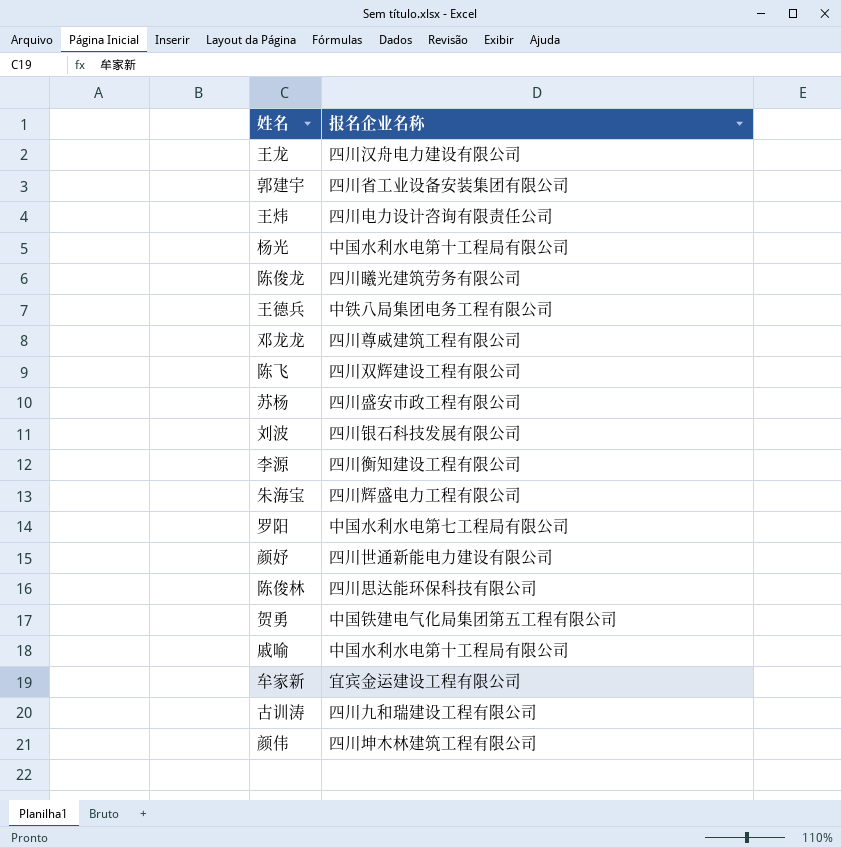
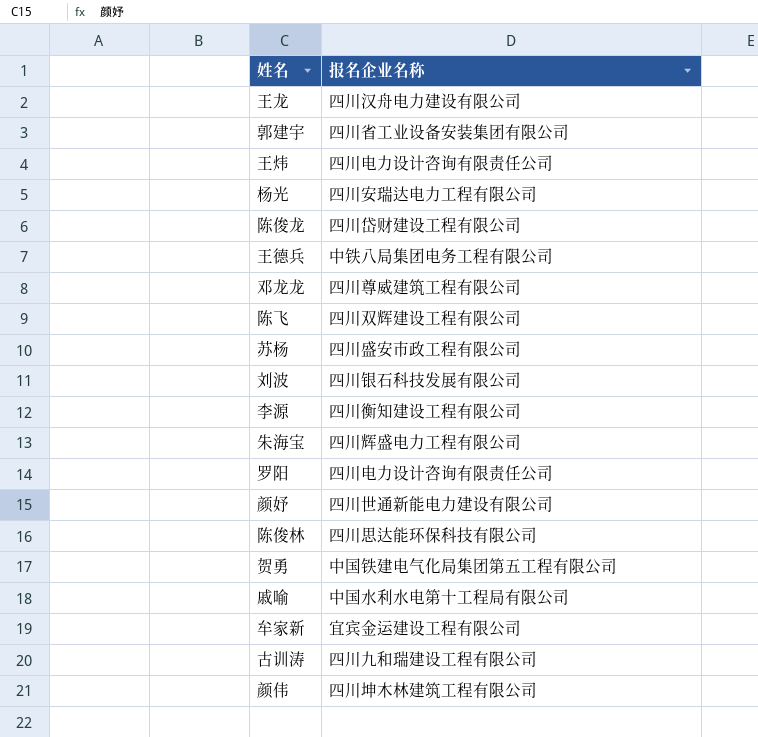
杨光 | 报名企业名称: 中国水利水电第十工程局有限公司 -> 四川安瑞达电力工程有限公司
陈俊龙 | 报名企业名称: 四川曦光建筑劳务有限公司 -> 四川岱财建设工程有限公司
罗阳 | 报名企业名称: 中国水利水电第七工程局有限公司 -> 四川电力设计咨询有限责任公司

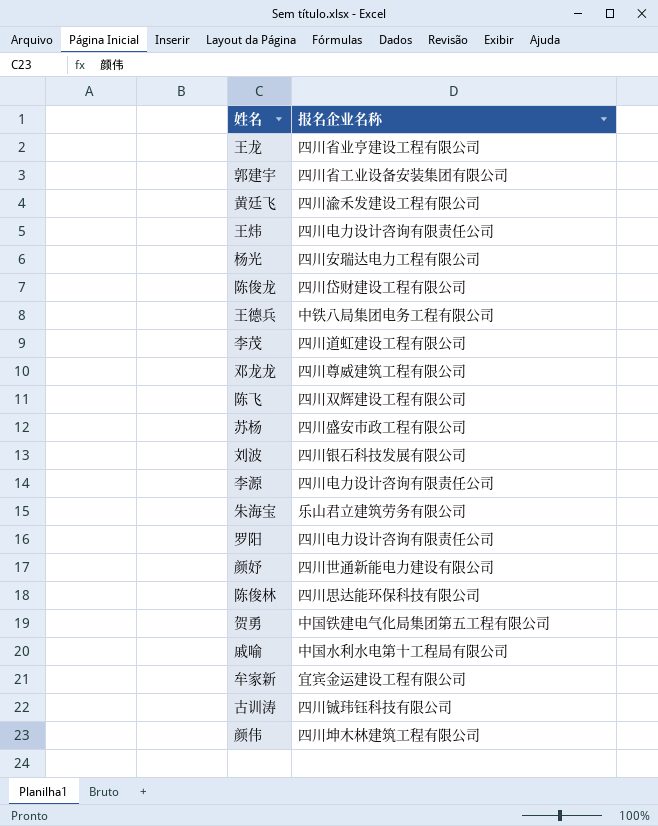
王龙 | 报名企业名称: 四川汉舟电力建设有限公司 -> 四川省业亨建设工程有限公司
row 黄廷飞: none -> 四川渝禾发建设工程有限公司
row 李茂: none -> 四川道虹建设工程有限公司
李源 | 报名企业名称: 四川衡知建设工程有限公司 -> 四川电力设计咨询有限责任公司
朱海宝 | 报名企业名称: 四川辉盛电力工程有限公司 -> 乐山君立建筑劳务有限公司
古训涛 | 报名企业名称: 四川九和瑞建设工程有限公司 -> 四川铖玮钰科技有限公司

